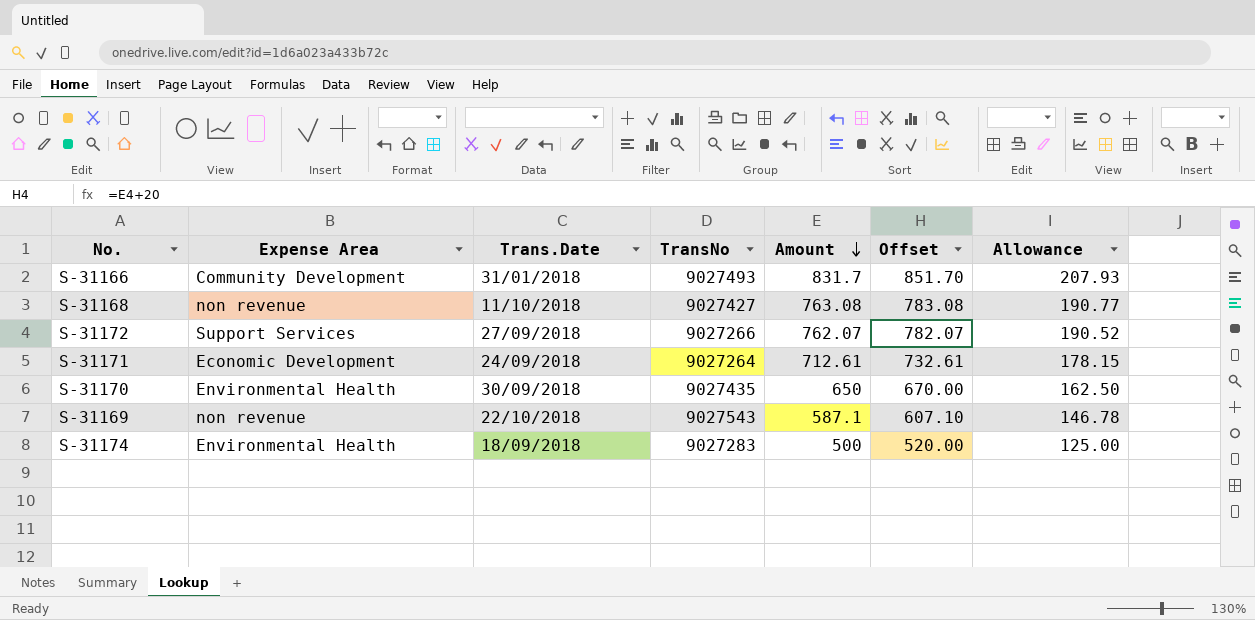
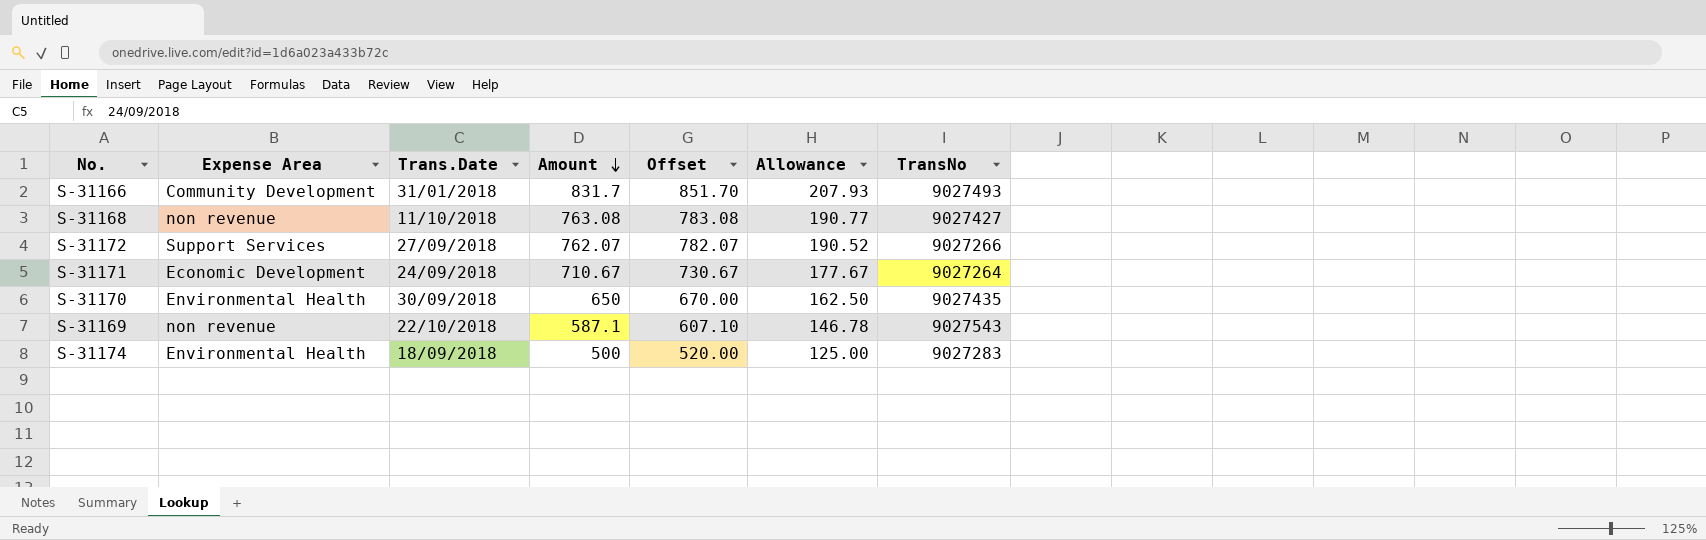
column TransNo | position: 4 -> 7
S-31171 | Amount: 712.61 -> 710.67
S-31171 | Offset: 732.61 -> 730.67
S-31171 | Allowance: 178.15 -> 177.67

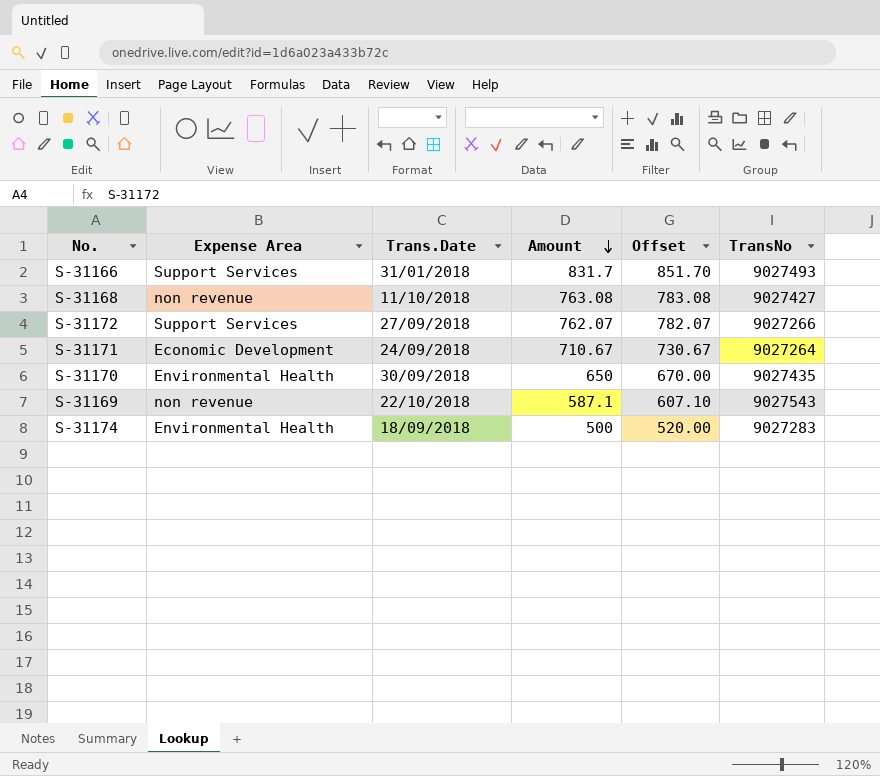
column Allowance | formula: [Amount] * 0.25 -> none
S-31166 | Expense Area: Community Development -> Support Services

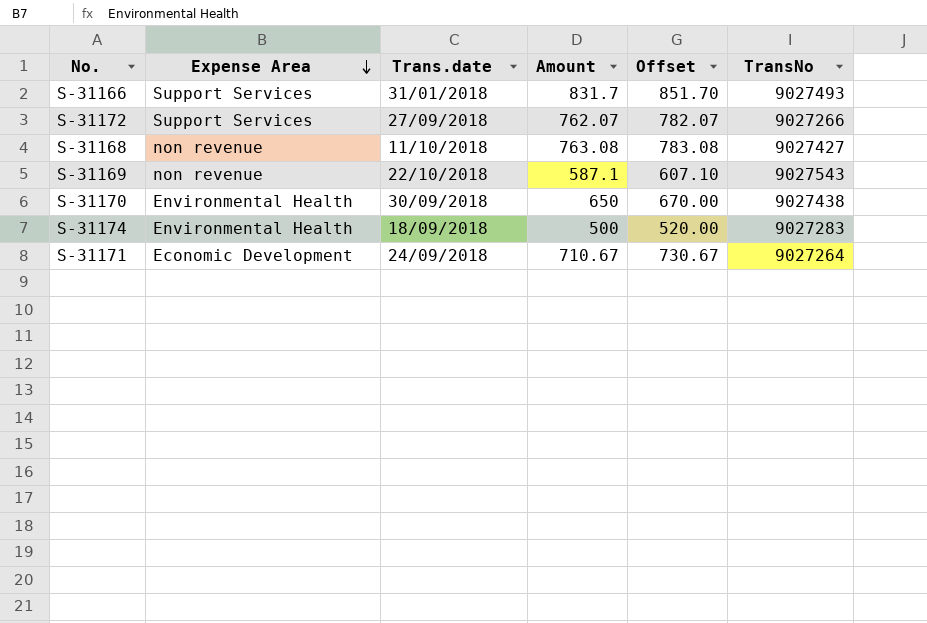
row order: Amount descending -> Expense Area descending
column name: Trans.Date -> Trans.date
S-31170 | TransNo: 9027435 -> 9027438

